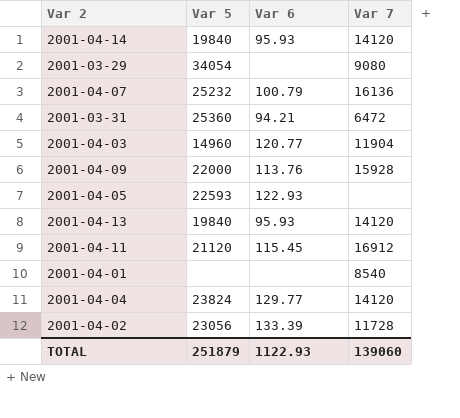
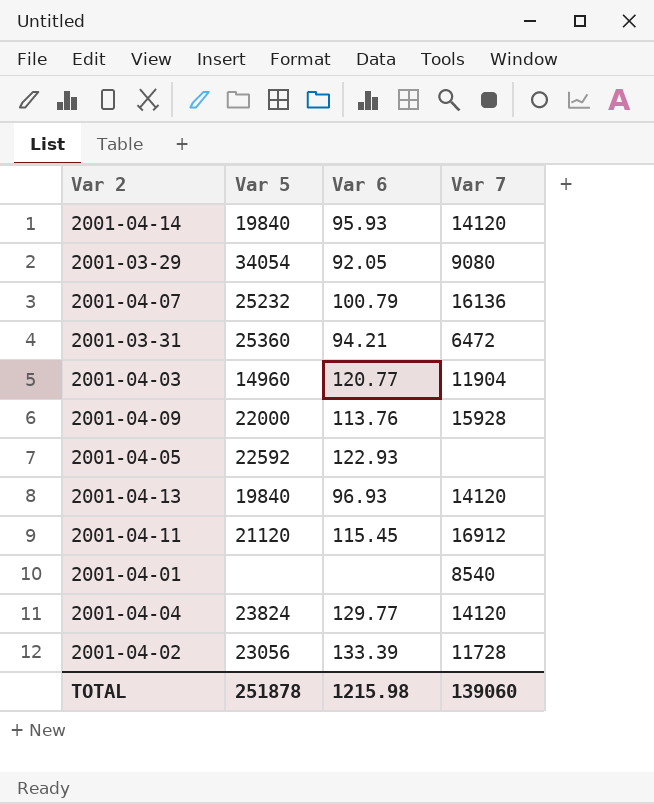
2001-03-29 | Var 6: none -> 92.05
2001-04-05 | Var 5: 22593 -> 22592
2001-04-13 | Var 6: 95.93 -> 96.93
TOTAL | Var 5: 251879 -> 251878
TOTAL | Var 6: 1122.93 -> 1215.98

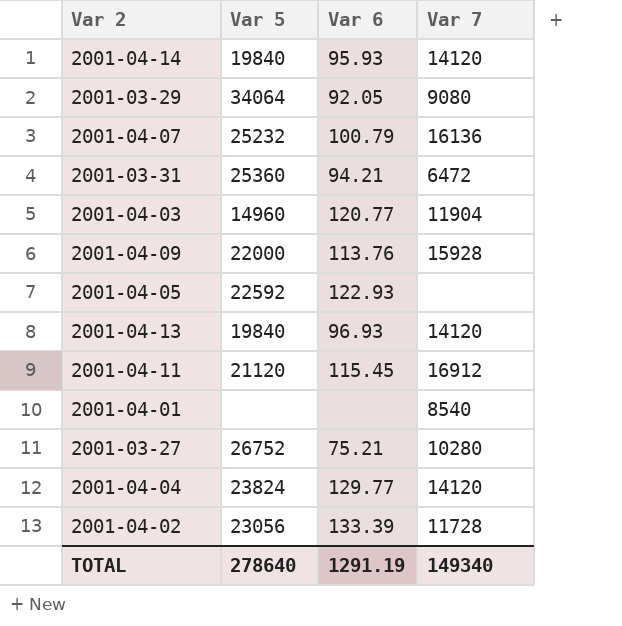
2001-03-29 | Var 5: 34054 -> 34064
row 2001-03-27: none -> 26752 | 75.21 | 10280
TOTAL | Var 5: 251878 -> 278640
TOTAL | Var 6: 1215.98 -> 1291.19
TOTAL | Var 7: 139060 -> 149340

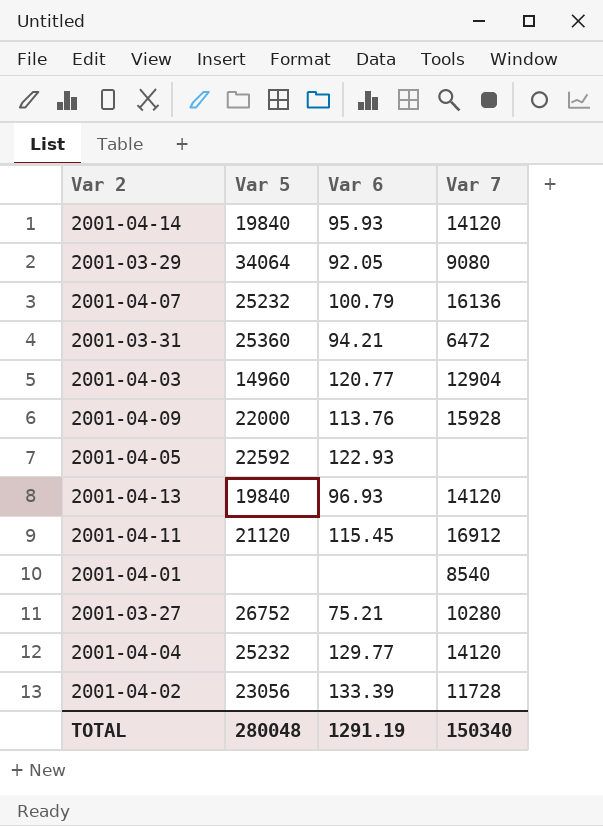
2001-04-03 | Var 7: 11904 -> 12904
2001-04-04 | Var 5: 23824 -> 25232
TOTAL | Var 5: 278640 -> 280048
TOTAL | Var 7: 149340 -> 150340

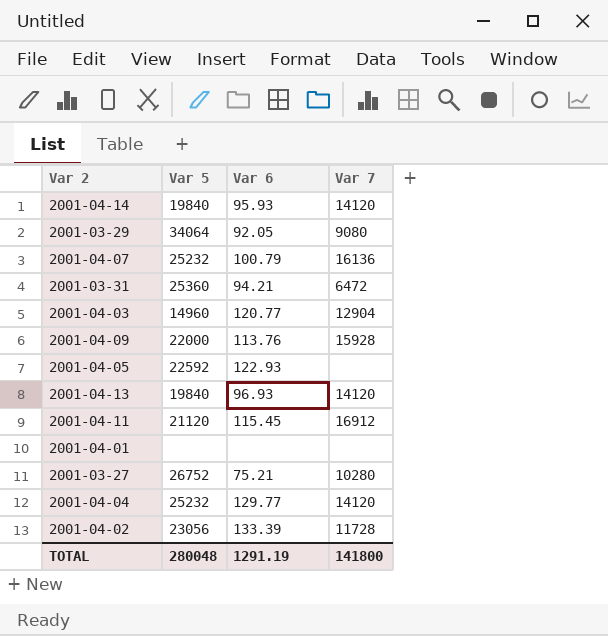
2001-04-01 | Var 7: 8540 -> none
TOTAL | Var 7: 150340 -> 141800

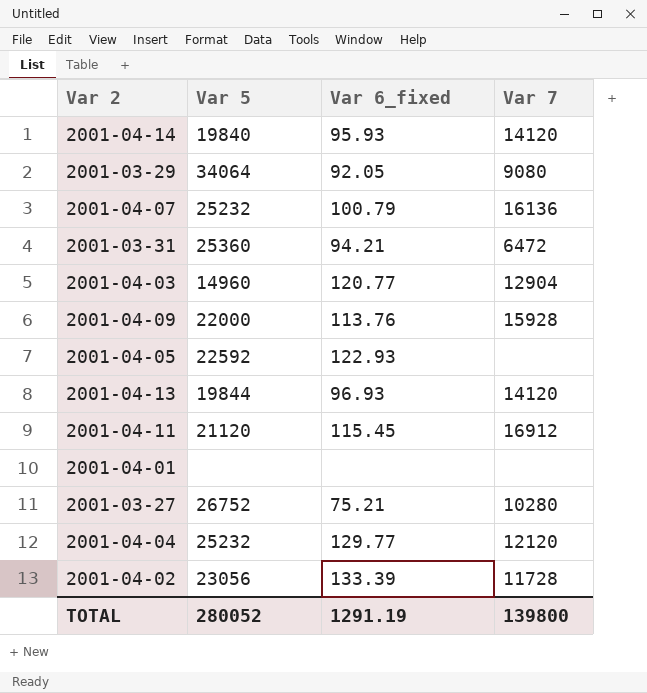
column name: Var 6 -> Var 6_fixed
2001-04-13 | Var 5: 19840 -> 19844
2001-04-04 | Var 7: 14120 -> 12120
TOTAL | Var 5: 280048 -> 280052
TOTAL | Var 7: 141800 -> 139800

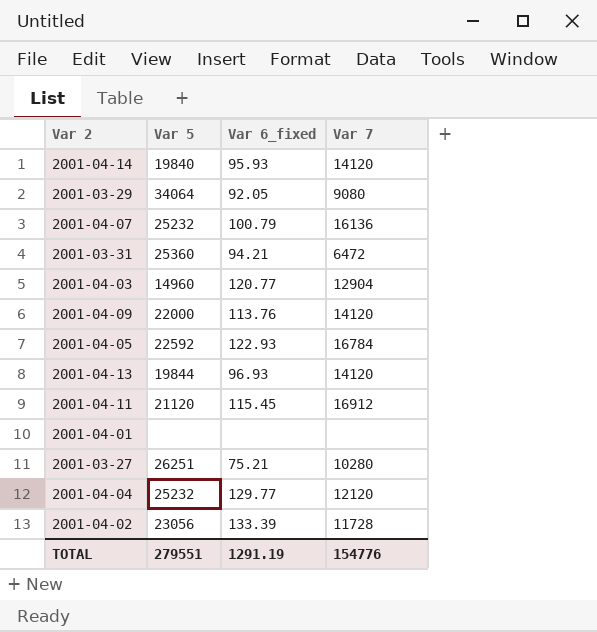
2001-04-09 | Var 7: 15928 -> 14120
2001-04-05 | Var 7: none -> 16784
2001-03-27 | Var 5: 26752 -> 26251
TOTAL | Var 5: 280052 -> 279551
TOTAL | Var 7: 139800 -> 154776

